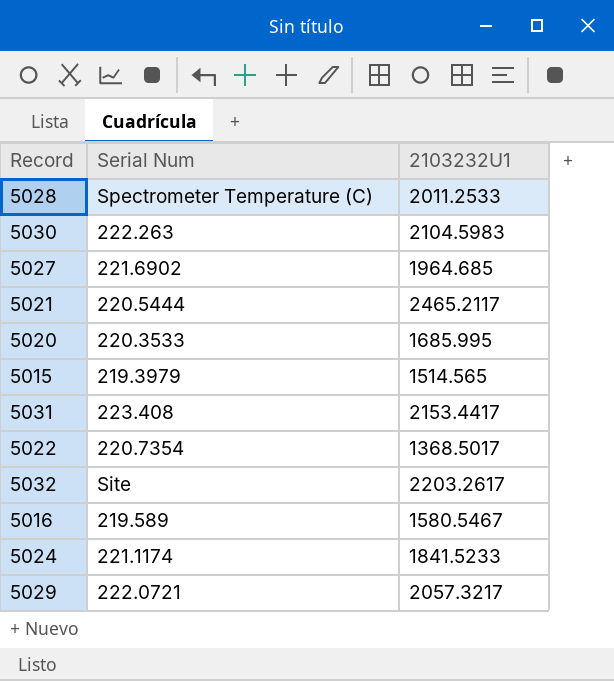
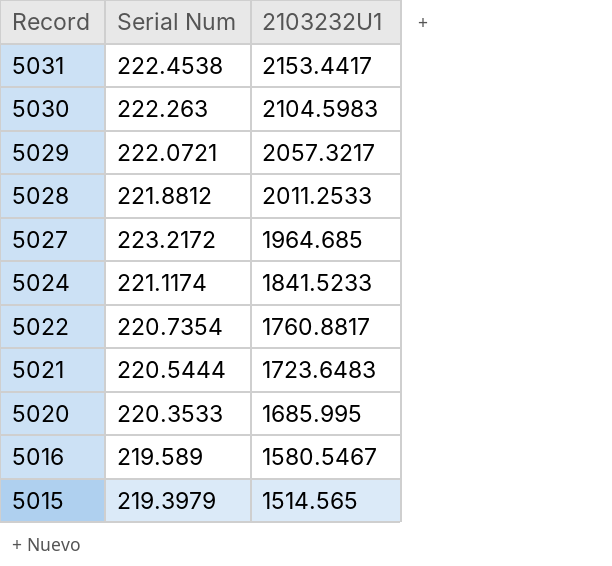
row order: none -> Record descending
row 5032: Site | 2203.2617 -> none
5031 | Serial Num: 223.408 -> 222.4538
5028 | Serial Num: Spectrometer Temperature (C) -> 221.8812
5027 | Serial Num: 221.6902 -> 223.2172
5022 | 2103232U1: 1368.5017 -> 1760.8817
5021 | 2103232U1: 2465.2117 -> 1723.6483

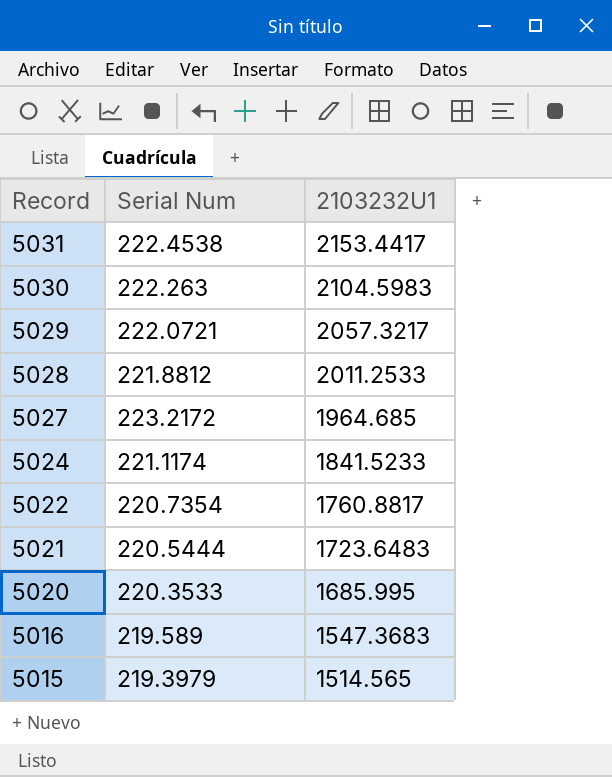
5016 | 2103232U1: 1580.5467 -> 1547.3683

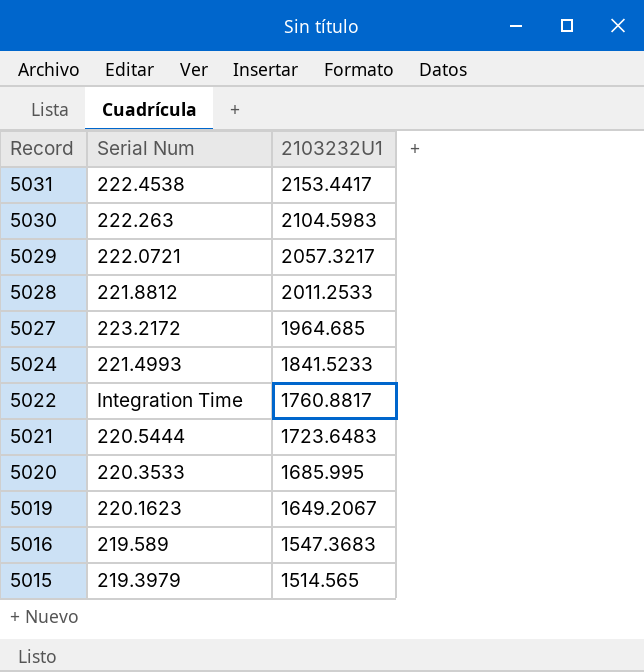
5024 | Serial Num: 221.1174 -> 221.4993
5022 | Serial Num: 220.7354 -> Integration Time
row 5019: none -> 220.1623 | 1649.2067

